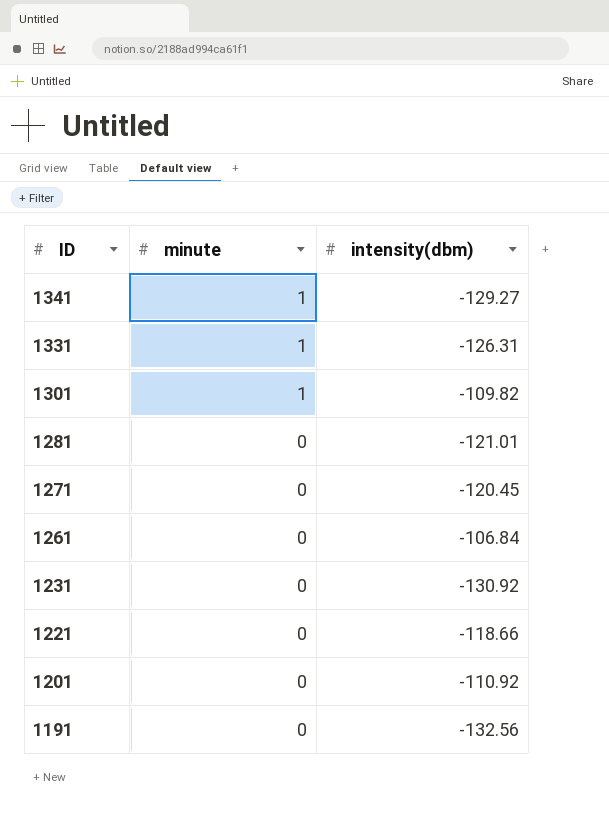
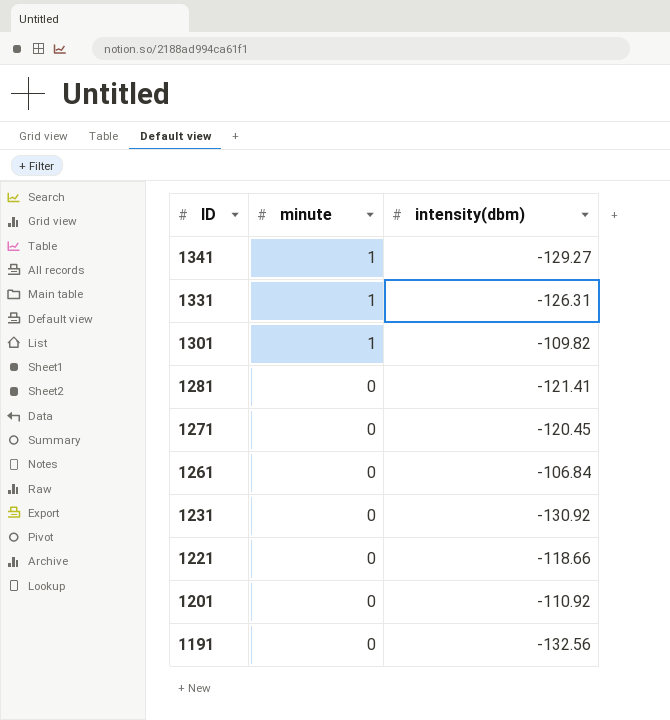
1281 | intensity(dbm): -121.01 -> -121.41

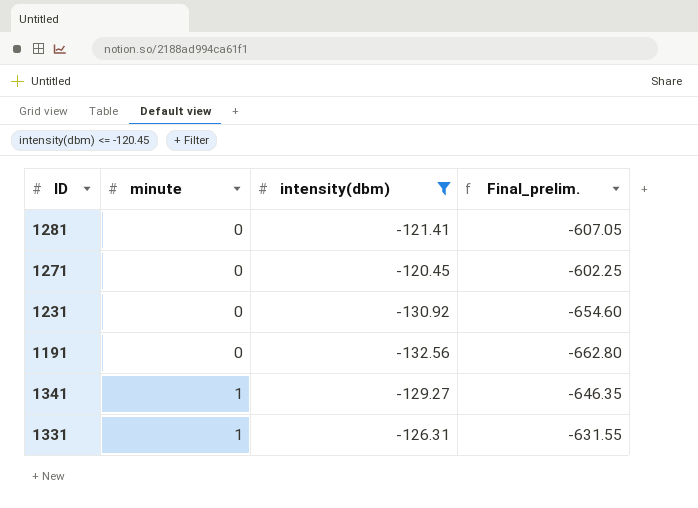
filter: none -> intensity(dbm) <= -120.45
row order: ID descending -> minute ascending
column Final_prelim. | formula: none -> [intensity(dbm)] * 5

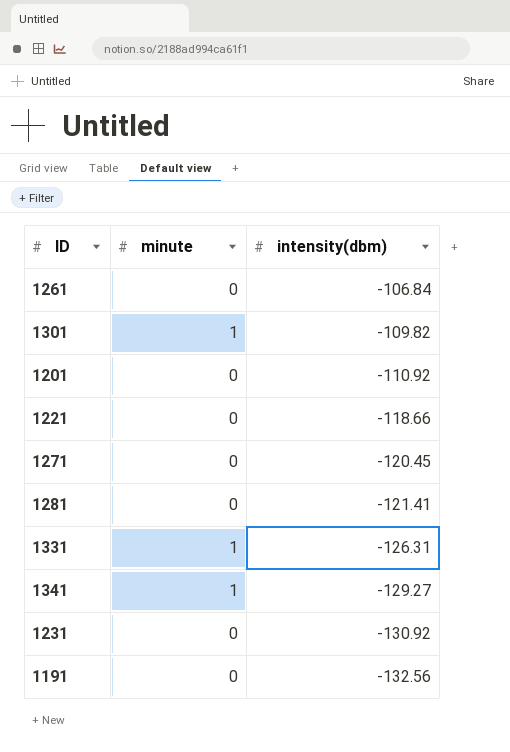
filter: intensity(dbm) <= -120.45 -> none
row order: minute ascending -> intensity(dbm) descending
column Final_prelim. | formula: [intensity(dbm)] * 5 -> none

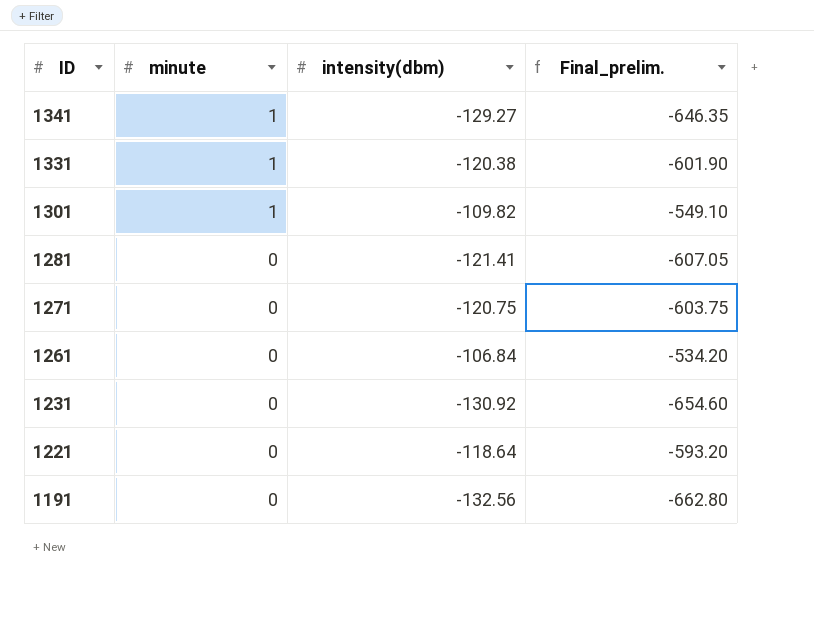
row order: intensity(dbm) descending -> ID descending
column Final_prelim. | formula: none -> [intensity(dbm)] * 5
row 1201: 0 | -110.92 -> none
1331 | intensity(dbm): -126.31 -> -120.38
1271 | intensity(dbm): -120.45 -> -120.75
1221 | intensity(dbm): -118.66 -> -118.64

